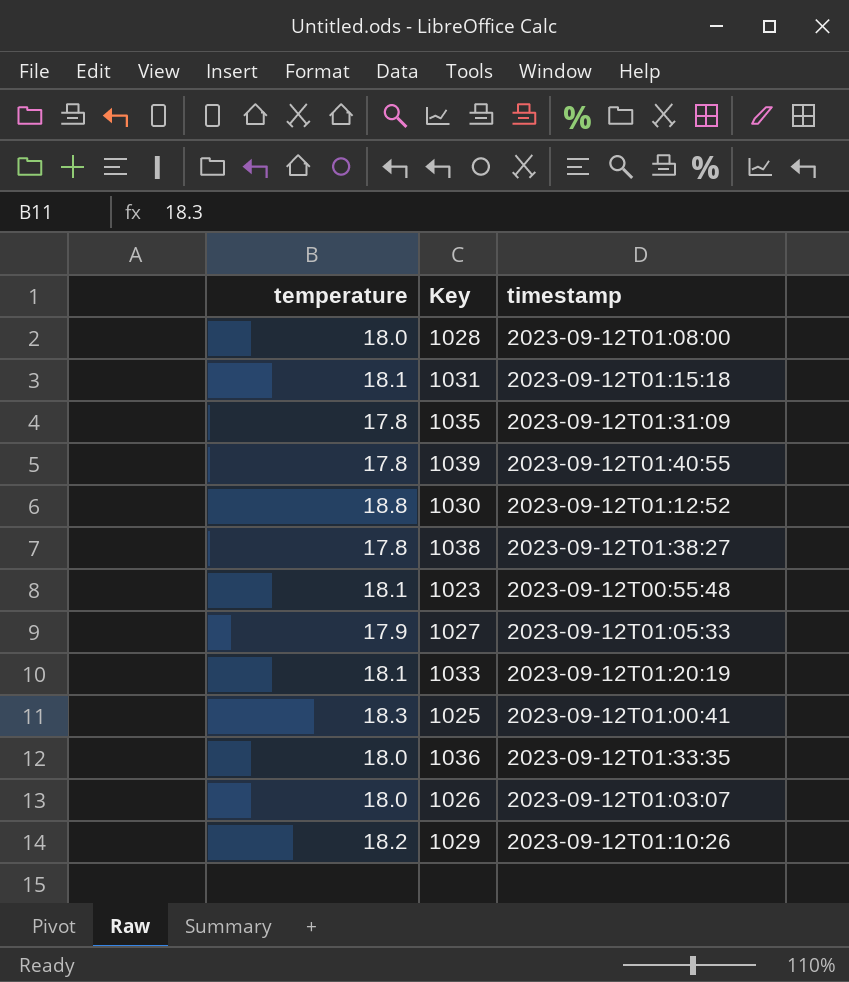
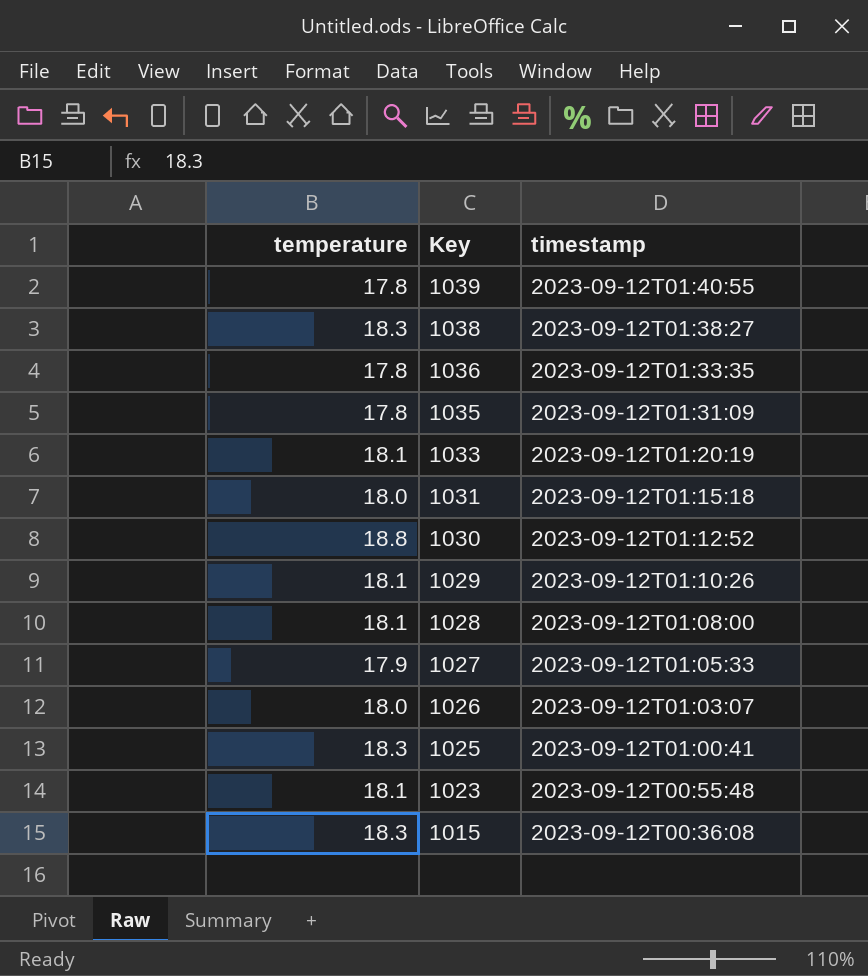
row order: none -> Key descending
1038 | temperature: 17.8 -> 18.3
1036 | temperature: 18.0 -> 17.8
1031 | temperature: 18.1 -> 18.0
1029 | temperature: 18.2 -> 18.1
1028 | temperature: 18.0 -> 18.1
row 1015: none -> 18.3 | 2023-09-12T00:36:08

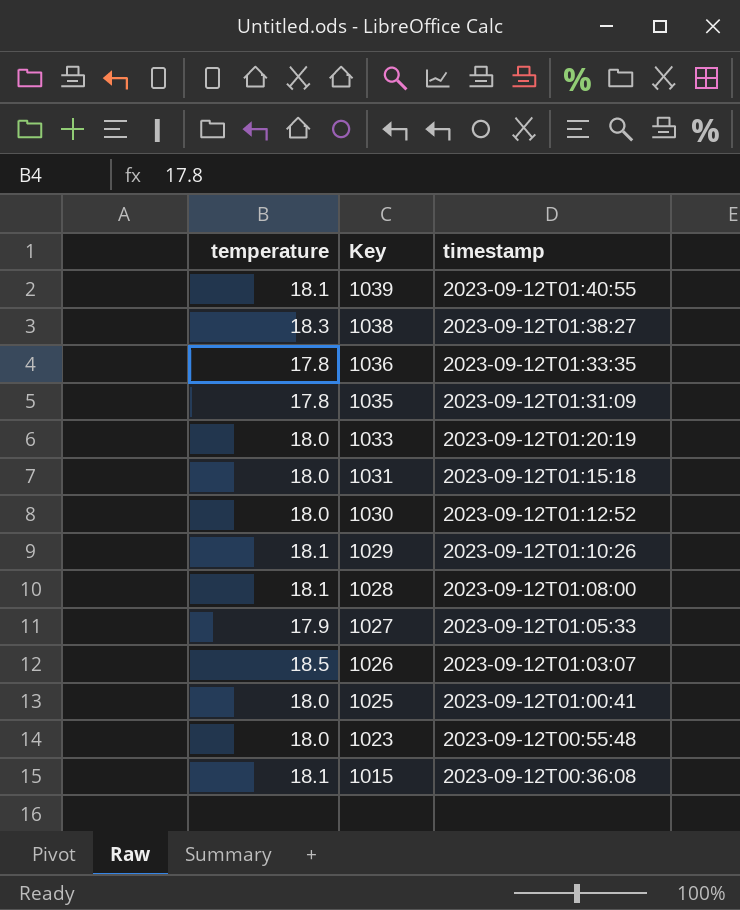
1039 | temperature: 17.8 -> 18.1
1033 | temperature: 18.1 -> 18.0
1030 | temperature: 18.8 -> 18.0
1026 | temperature: 18.0 -> 18.5
1025 | temperature: 18.3 -> 18.0
1023 | temperature: 18.1 -> 18.0
1015 | temperature: 18.3 -> 18.1

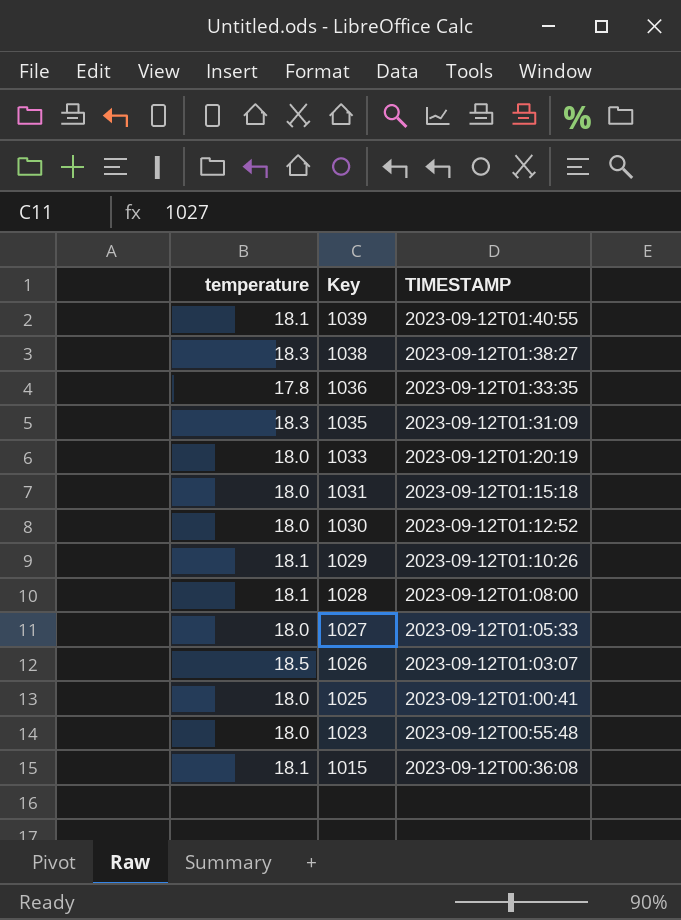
column name: timestamp -> TIMESTAMP
1035 | temperature: 17.8 -> 18.3
1027 | temperature: 17.9 -> 18.0

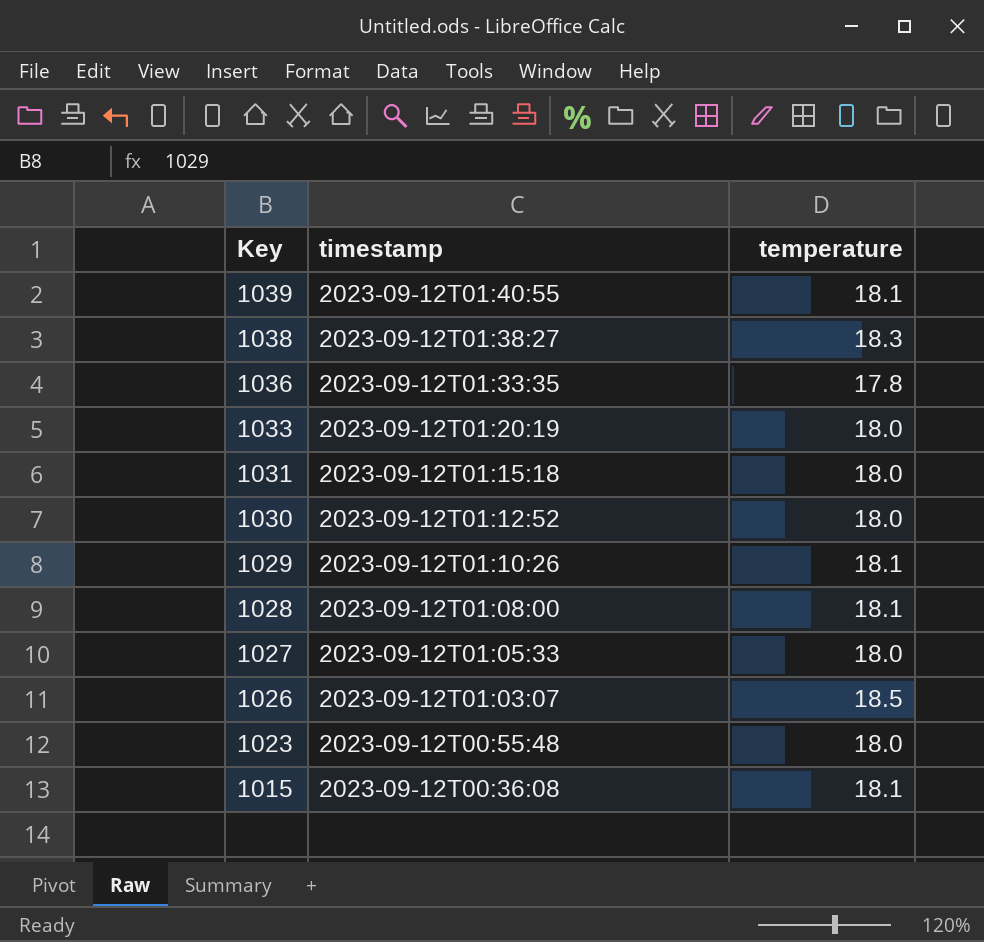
column name: TIMESTAMP -> timestamp
column temperature | position: 1 -> 3
row 1035: 18.3 | 2023-09-12T01:31:09 -> none
row 1025: 18.0 | 2023-09-12T01:00:41 -> none

